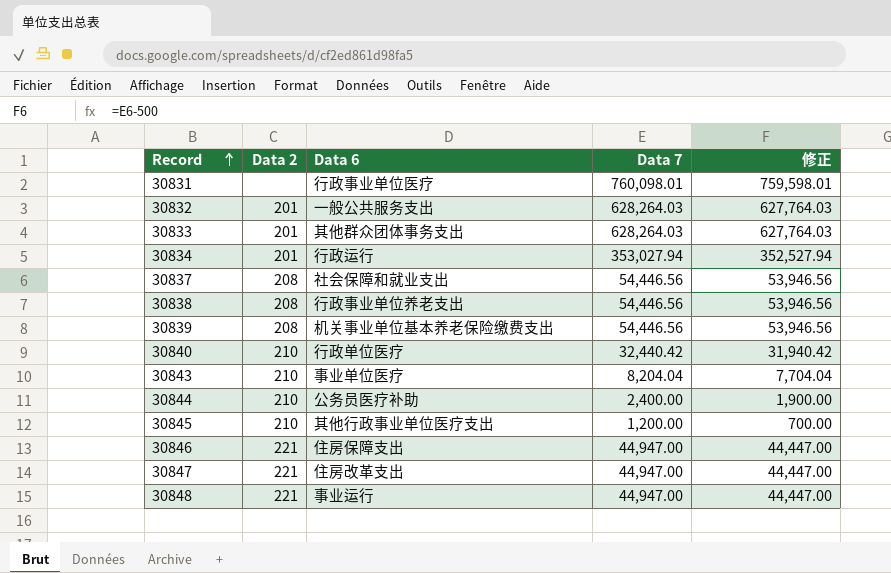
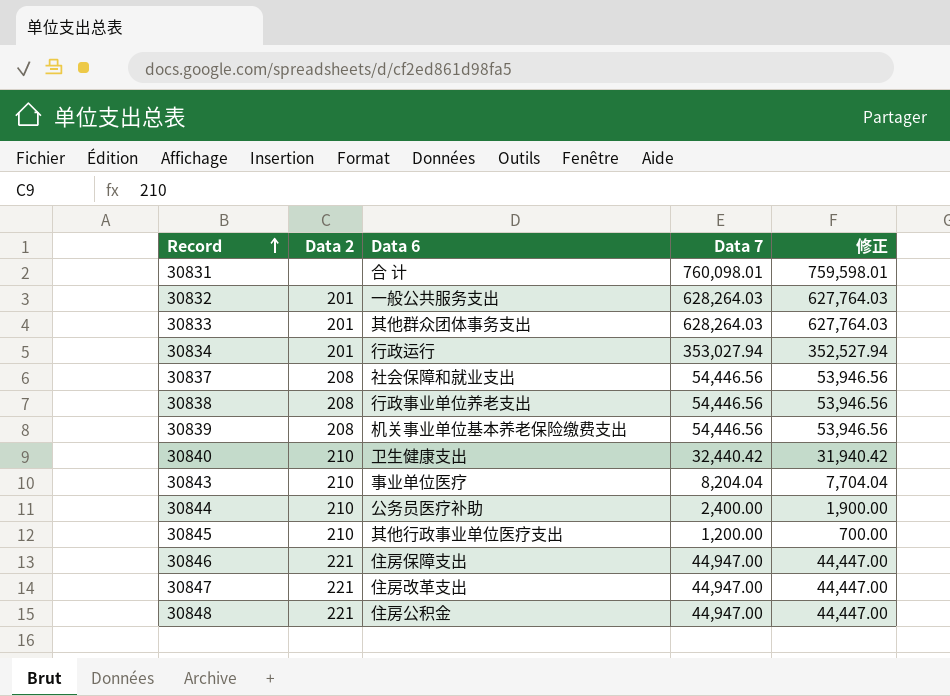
30831 | Data 6: 行政事业单位医疗 -> 合 计
30840 | Data 6: 行政单位医疗 -> 卫生健康支出
30848 | Data 6: 事业运行 -> 住房公积金

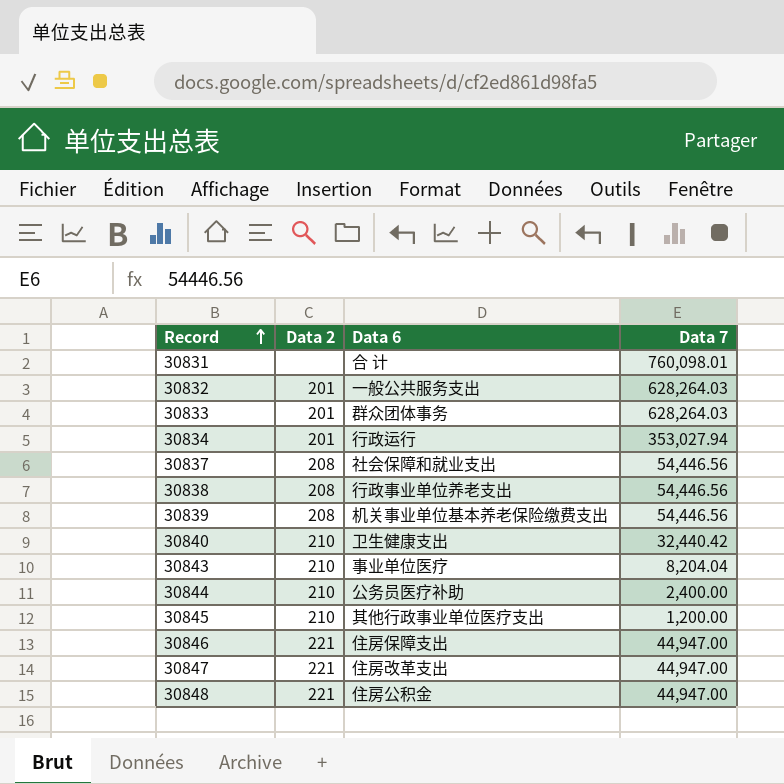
column 修正 | formula: [Data 7] - 500 -> none
30833 | Data 6: 其他群众团体事务支出 -> 群众团体事务

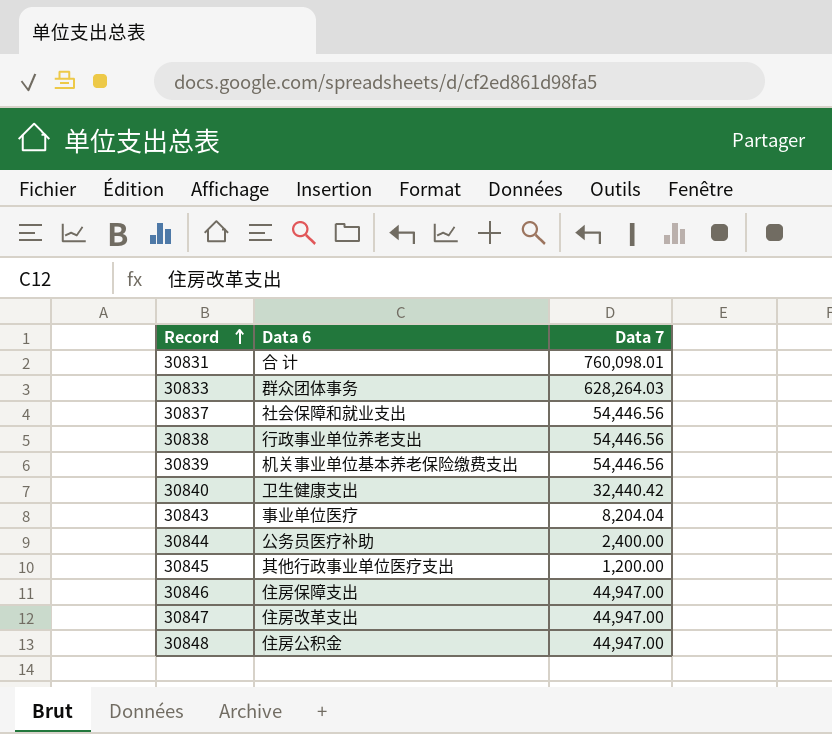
column Data 2 | position: 2 -> none
row 30832: 201 | 一般公共服务支出 | 628,264.03 -> none
row 30834: 201 | 行政运行 | 353,027.94 -> none

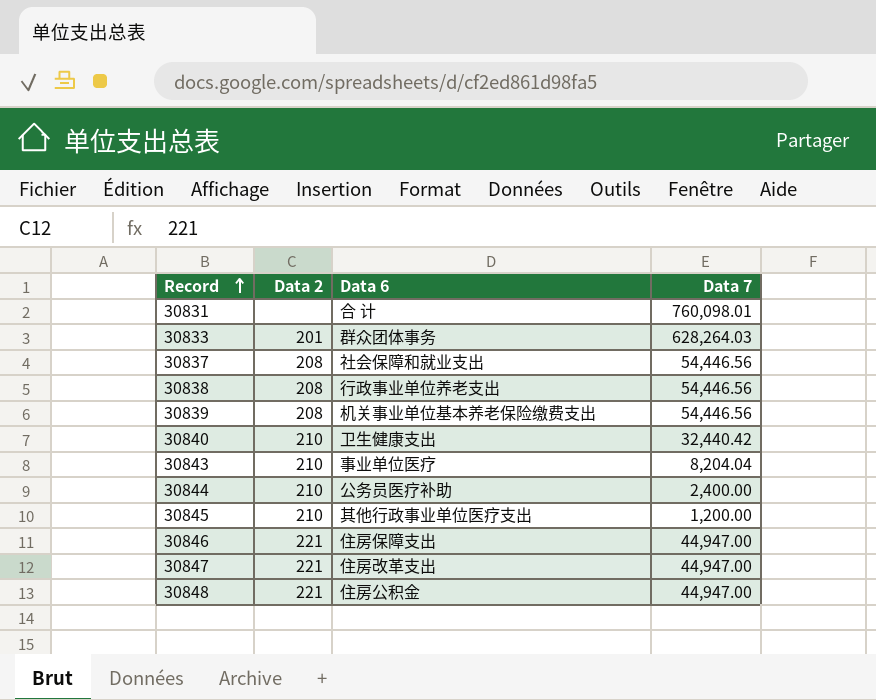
column Data 2 | position: none -> 2

